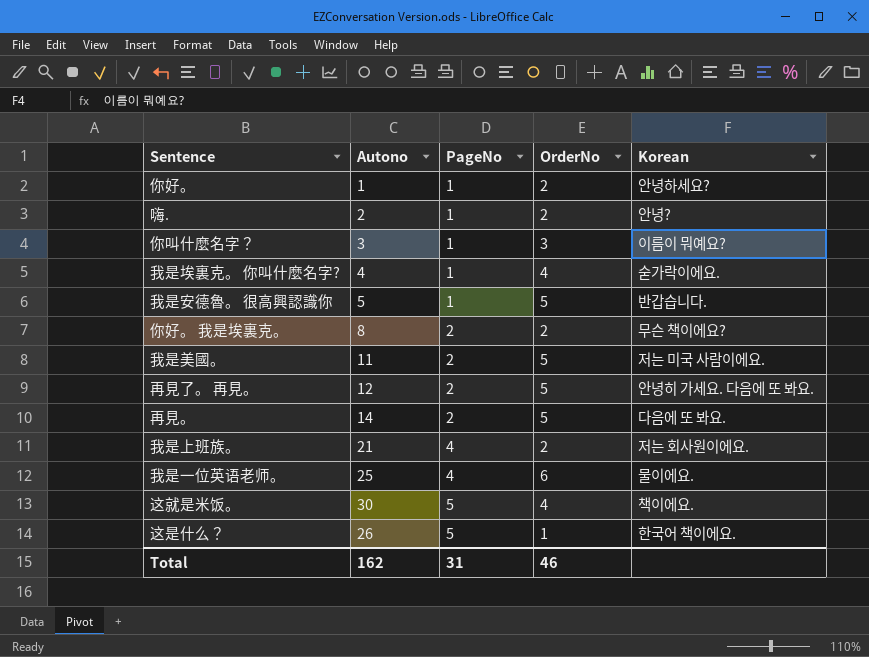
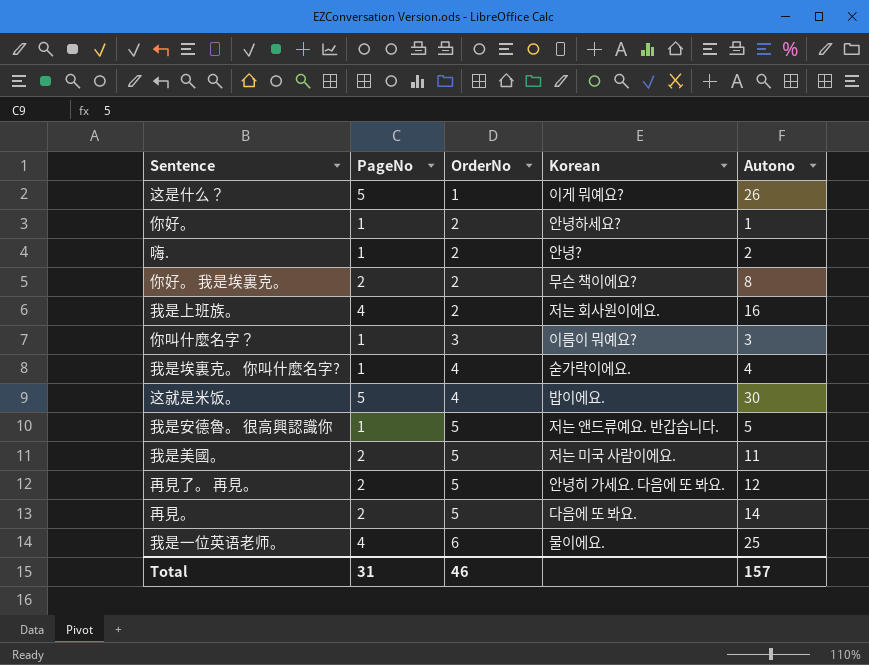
row order: PageNo ascending -> OrderNo ascending
column Autono | position: 2 -> 5
这是什么？ | Korean: 한국어 책이에요. -> 이게 뭐예요?
我是上班族。 | Autono: 21 -> 16
这就是米饭。 | Korean: 책이에요. -> 밥이에요.
我是安德魯。 很高興認識你 | Korean: 반갑습니다. -> 저는 앤드류예요. 반갑습니다.
Total | Autono: 162 -> 157

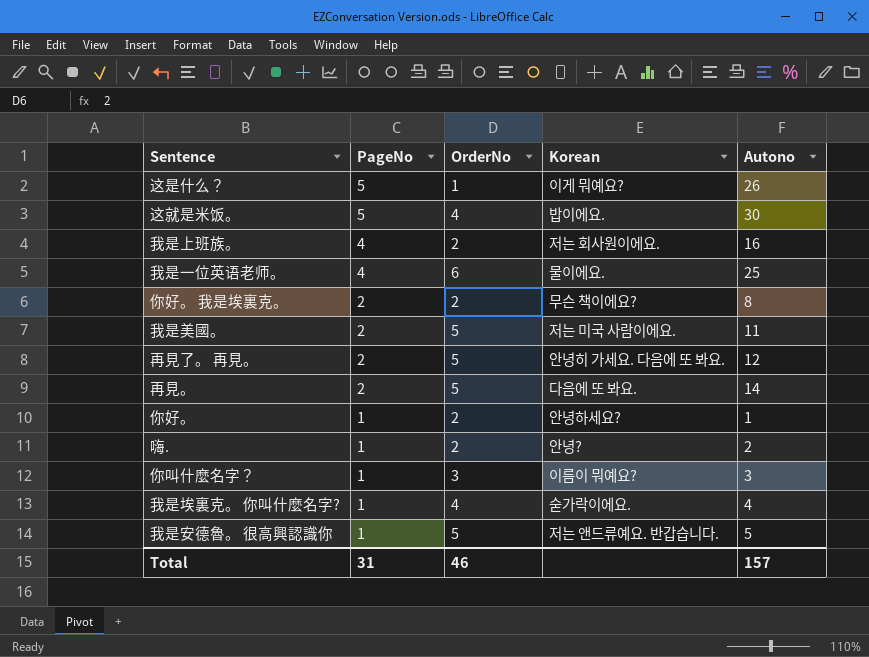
row order: OrderNo ascending -> PageNo descending

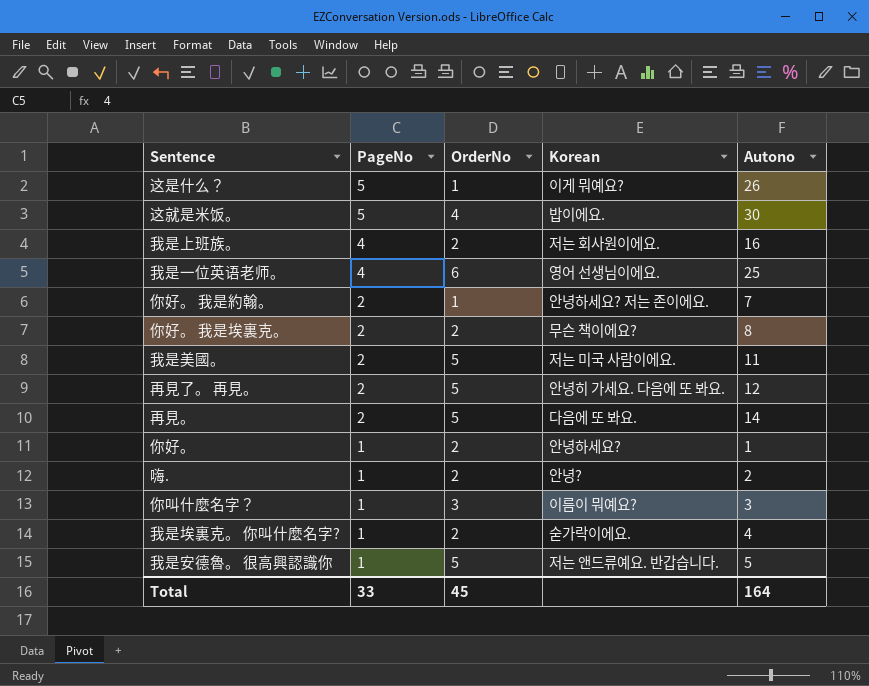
我是一位英语老师。 | Korean: 물이에요. -> 영어 선생님이에요.
row 你好。 我是約翰。: none -> 2 | 1 | 안녕하세요? 저는 존이에요. | 7
我是埃裏克。 你叫什麼名字? | OrderNo: 4 -> 2
Total | PageNo: 31 -> 33
Total | OrderNo: 46 -> 45
Total | Autono: 157 -> 164

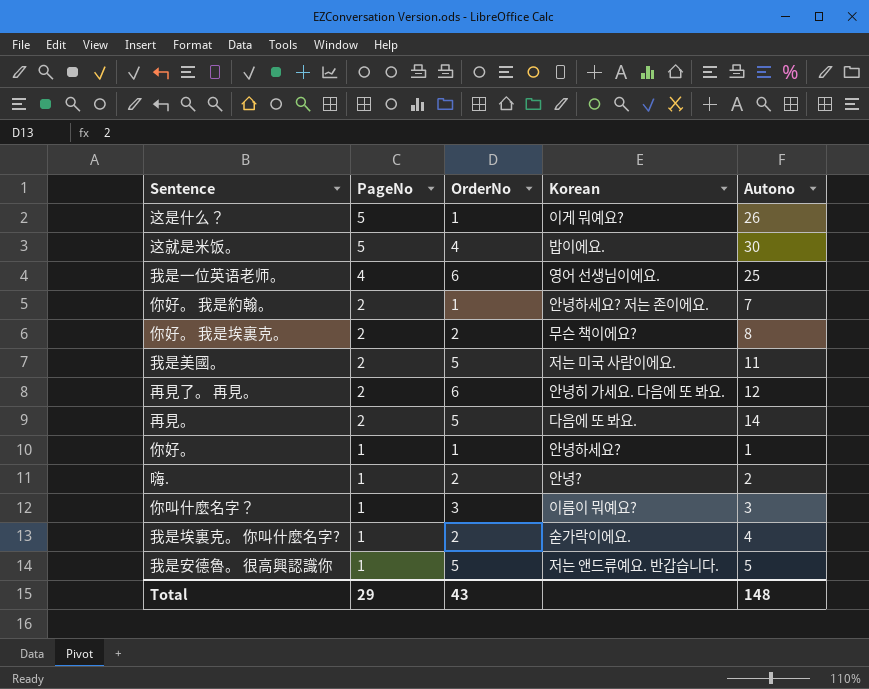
row 我是上班族。: 4 | 2 | 저는 회사원이에요. | 16 -> none
再見了。 再見。 | OrderNo: 5 -> 6
你好。 | OrderNo: 2 -> 1
Total | PageNo: 33 -> 29
Total | OrderNo: 45 -> 43
Total | Autono: 164 -> 148

